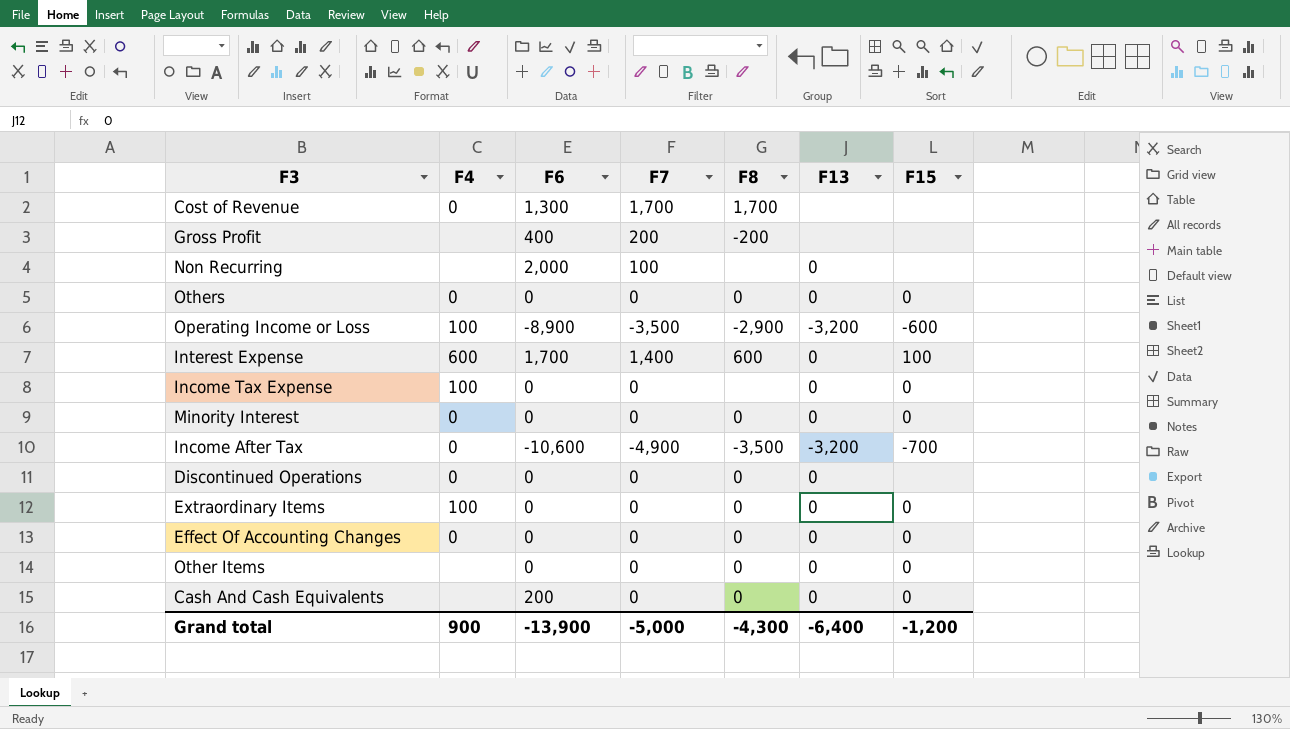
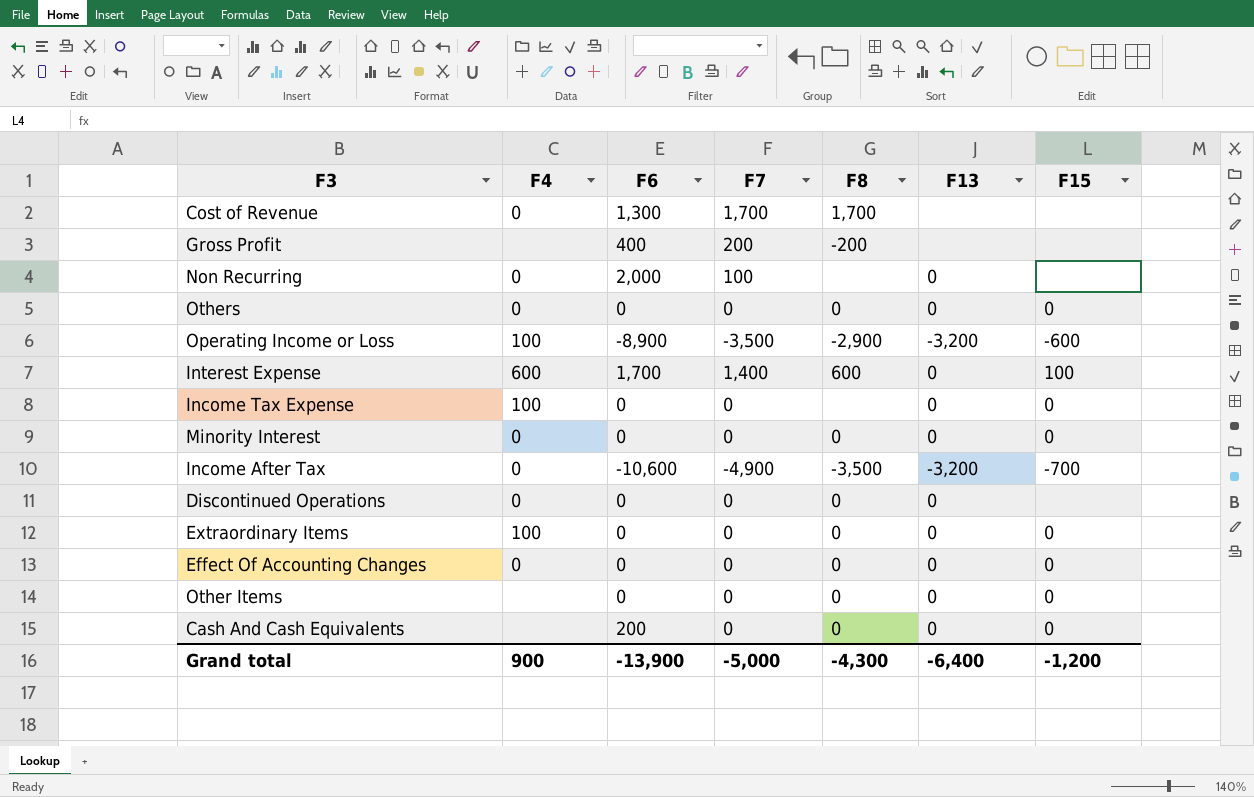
Non Recurring | F4: none -> 0

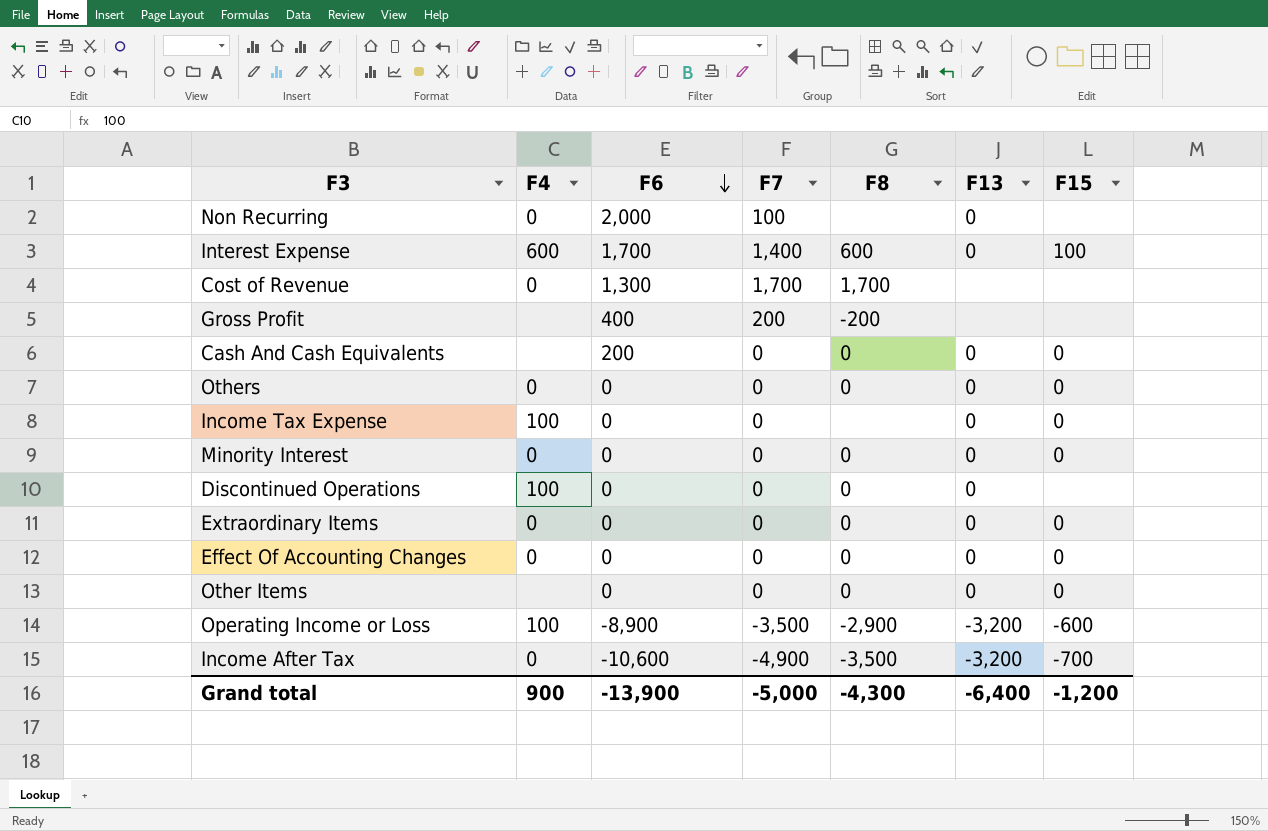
row order: none -> F6 descending
Discontinued Operations | F4: 0 -> 100
Extraordinary Items | F4: 100 -> 0

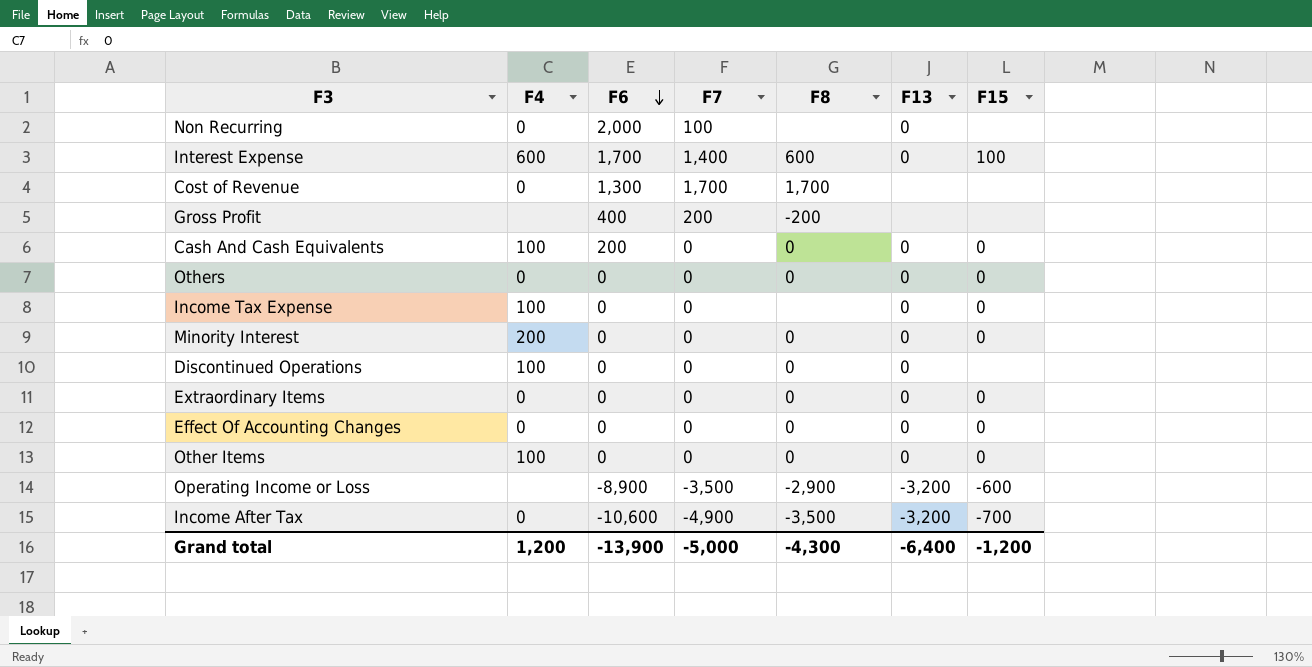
Cash And Cash Equivalents | F4: none -> 100
Minority Interest | F4: 0 -> 200
Other Items | F4: none -> 100
Operating Income or Loss | F4: 100 -> none
Grand total | F4: 900 -> 1,200

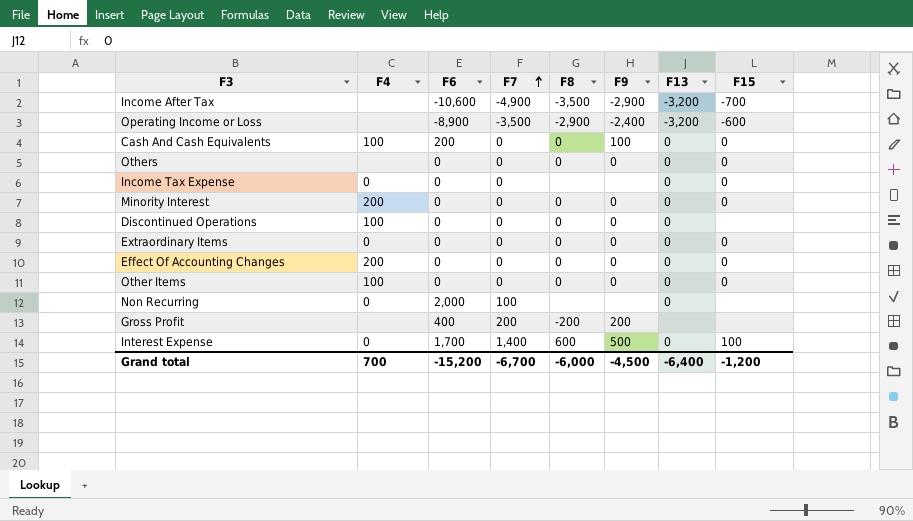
row order: F6 descending -> F7 ascending
column F9 | position: none -> 6
row Cost of Revenue: 0 | 1,300 | 1,700 | 1,700 | none | none -> none
Income After Tax | F4: 0 -> none
Others | F4: 0 -> none
Income Tax Expense | F4: 100 -> 0
Effect Of Accounting Changes | F4: 0 -> 200
Interest Expense | F4: 600 -> 0
Grand total | F4: 1,200 -> 700
Grand total | F6: -13,900 -> -15,200
Grand total | F7: -5,000 -> -6,700
Grand total | F8: -4,300 -> -6,000

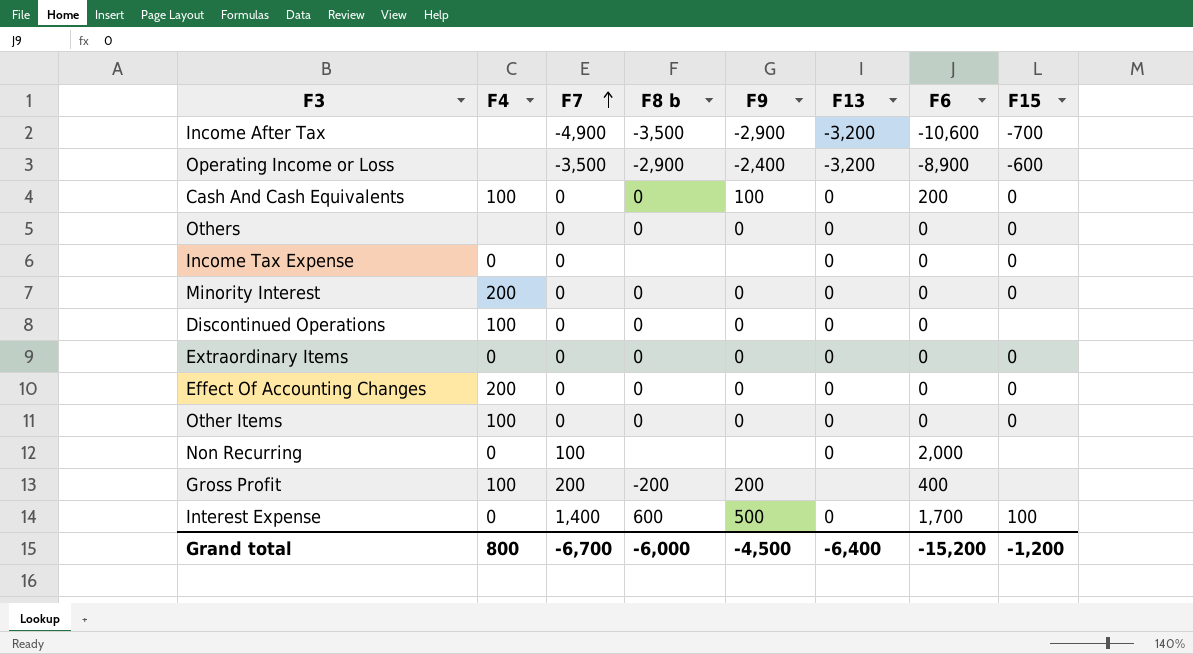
column name: F8 -> F8 b
column F6 | position: 3 -> 7
Gross Profit | F4: none -> 100
Grand total | F4: 700 -> 800

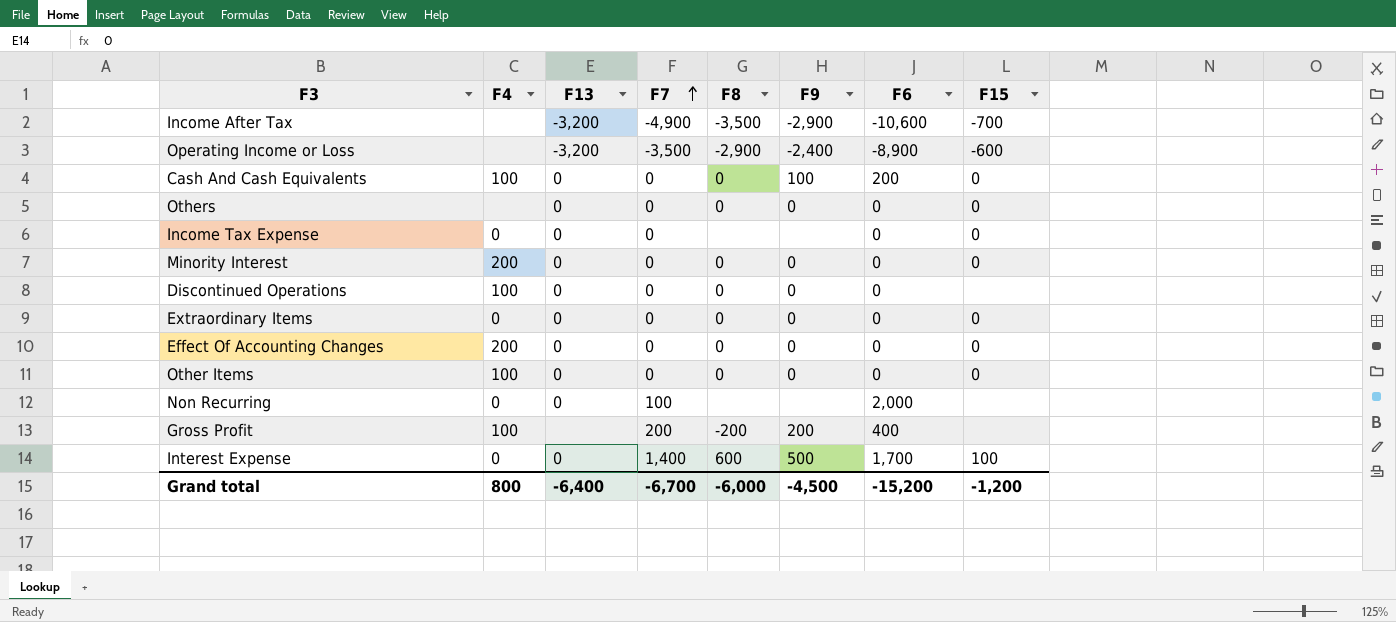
column F13 | position: 6 -> 3
column name: F8 b -> F8

